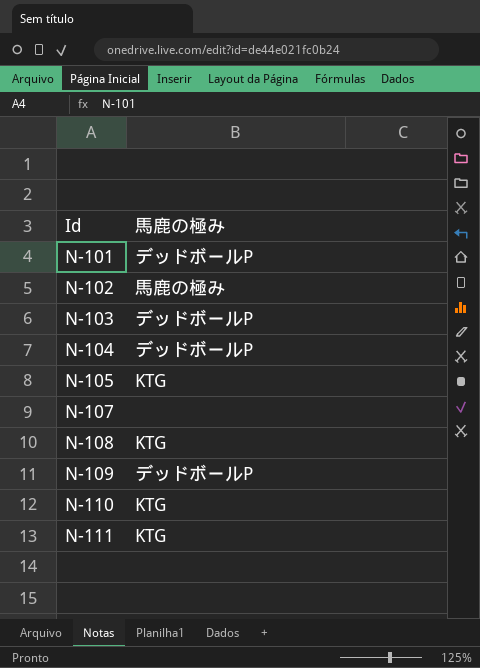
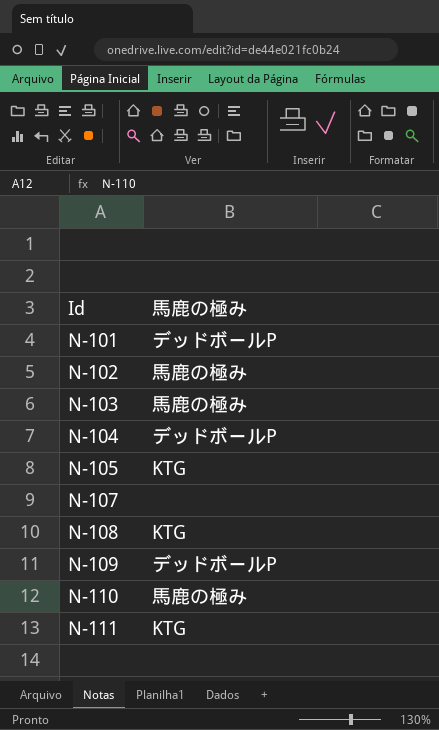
N-103 | 馬鹿の極み: デッドボールP -> 馬鹿の極み
N-110 | 馬鹿の極み: KTG -> 馬鹿の極み

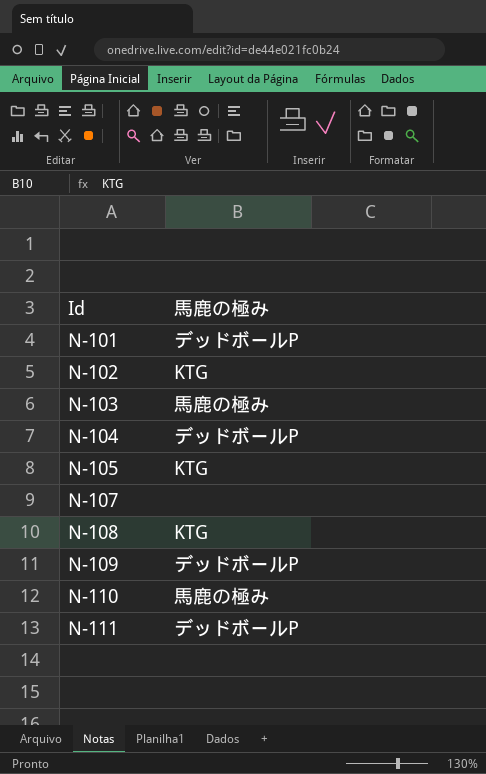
N-102 | 馬鹿の極み: 馬鹿の極み -> KTG
N-111 | 馬鹿の極み: KTG -> デッドボールP

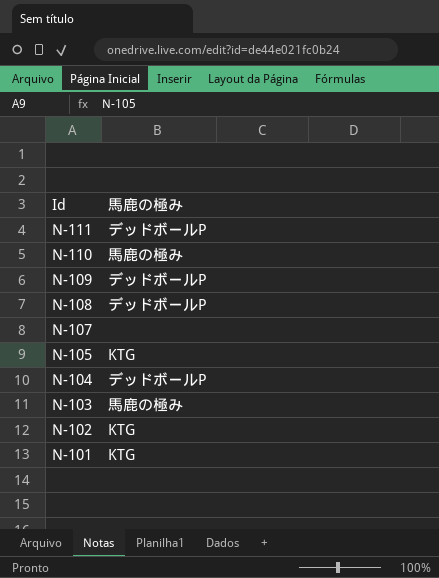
row order: Id ascending -> Id descending
N-108 | 馬鹿の極み: KTG -> デッドボールP
N-101 | 馬鹿の極み: デッドボールP -> KTG

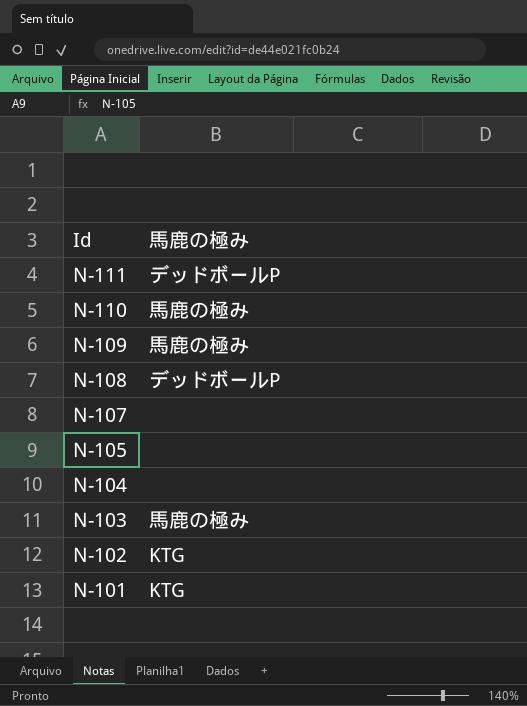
N-109 | 馬鹿の極み: デッドボールP -> 馬鹿の極み
N-105 | 馬鹿の極み: KTG -> none
N-104 | 馬鹿の極み: デッドボールP -> none

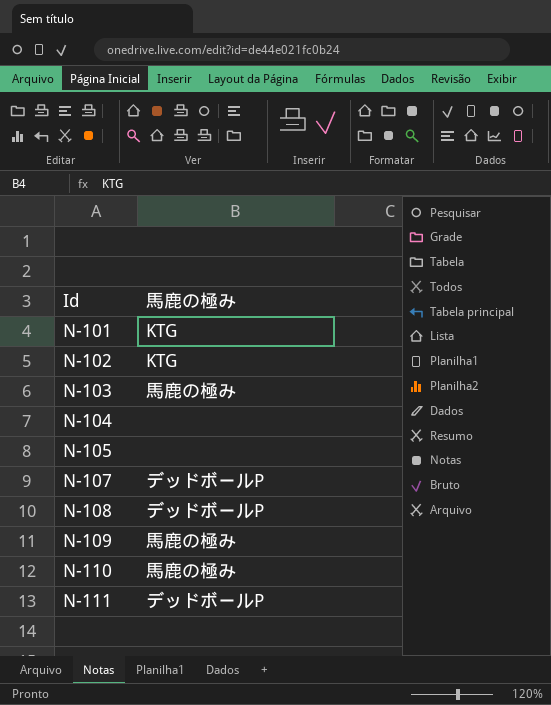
row order: Id descending -> Id ascending
N-107 | 馬鹿の極み: none -> デッドボールP

